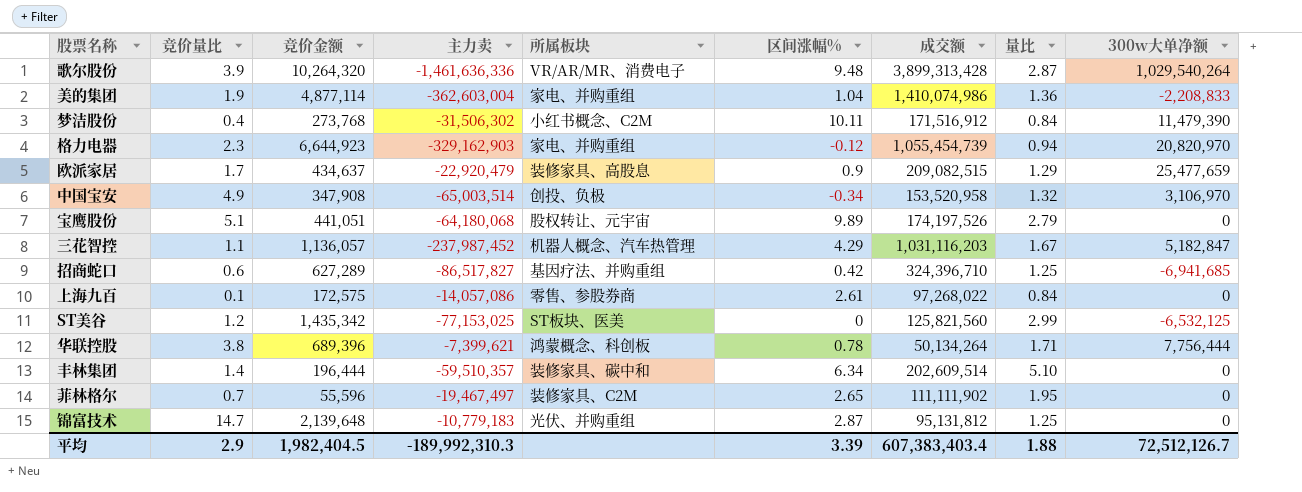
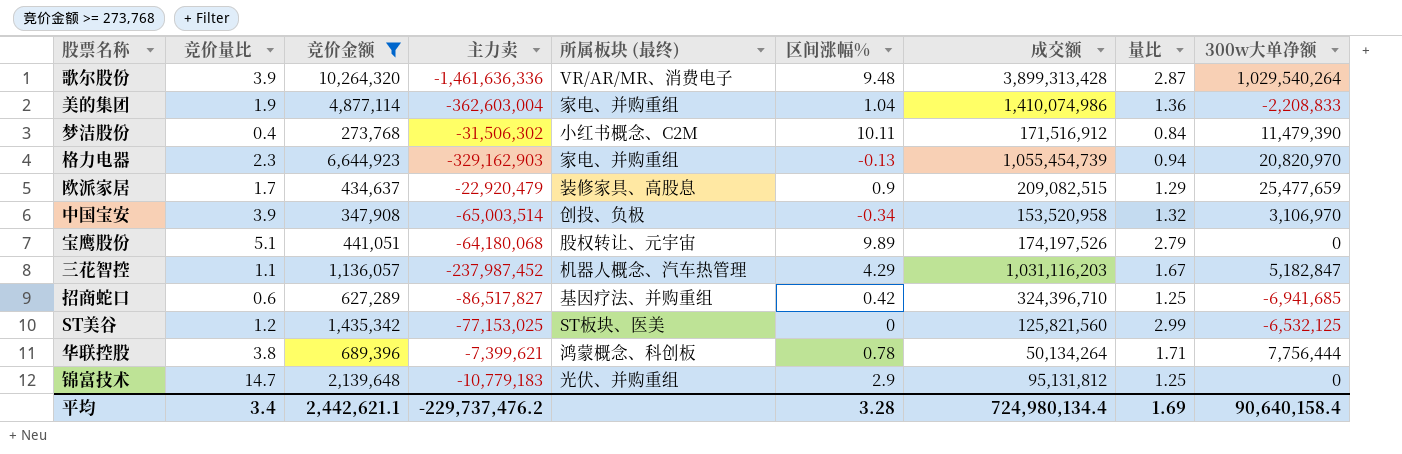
filter: none -> 竞价金额 >= 273,768
column name: 所属板块 -> 所属板块 (最终)
格力电器 | 区间涨幅%: -0.12 -> -0.13
中国宝安 | 竞价量比: 4.9 -> 3.9
锦富技术 | 区间涨幅%: 2.87 -> 2.9
平均 | 竞价量比: 2.9 -> 3.4
平均 | 竞价金额: 1,982,404.5 -> 2,442,621.1
平均 | 主力卖: -189,992,310.3 -> -229,737,476.2
平均 | 区间涨幅%: 3.39 -> 3.28
平均 | 成交额: 607,383,403.4 -> 724,980,134.4
平均 | 量比: 1.88 -> 1.69
平均 | 300w大单净额: 72,512,126.7 -> 90,640,158.4

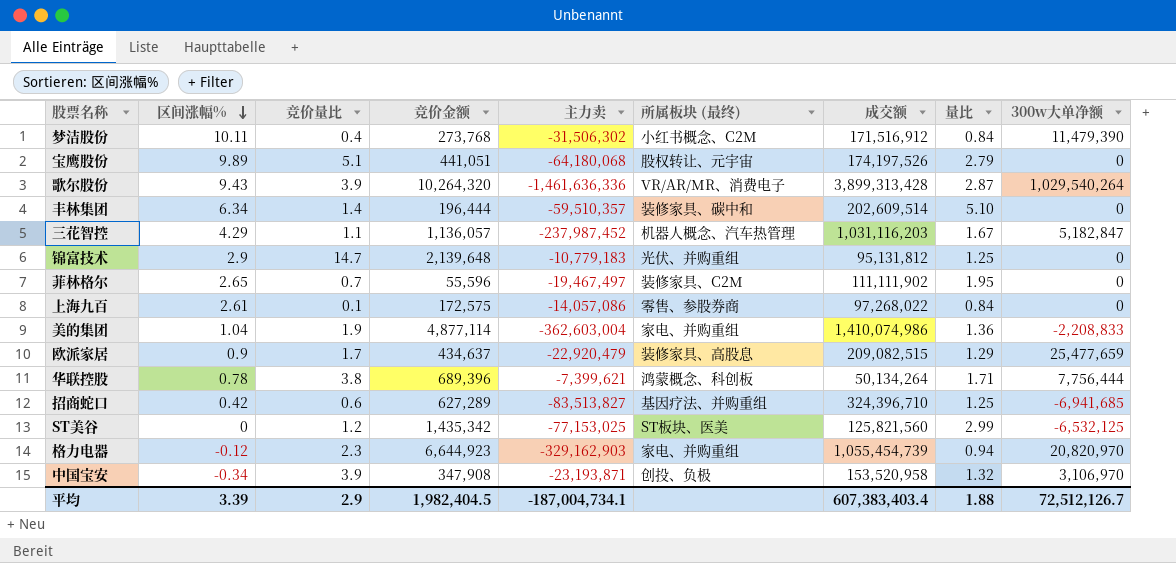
filter: 竞价金额 >= 273,768 -> none
row order: none -> 区间涨幅% descending
column 区间涨幅% | position: 6 -> 2
歌尔股份 | 区间涨幅%: 9.48 -> 9.43
招商蛇口 | 主力卖: -86,517,827 -> -83,513,827
格力电器 | 区间涨幅%: -0.13 -> -0.12
中国宝安 | 主力卖: -65,003,514 -> -23,193,871
平均 | 区间涨幅%: 3.28 -> 3.39
平均 | 竞价量比: 3.4 -> 2.9
平均 | 竞价金额: 2,442,621.1 -> 1,982,404.5
平均 | 主力卖: -229,737,476.2 -> -187,004,734.1
平均 | 成交额: 724,980,134.4 -> 607,383,403.4
平均 | 量比: 1.69 -> 1.88
平均 | 300w大单净额: 90,640,158.4 -> 72,512,126.7

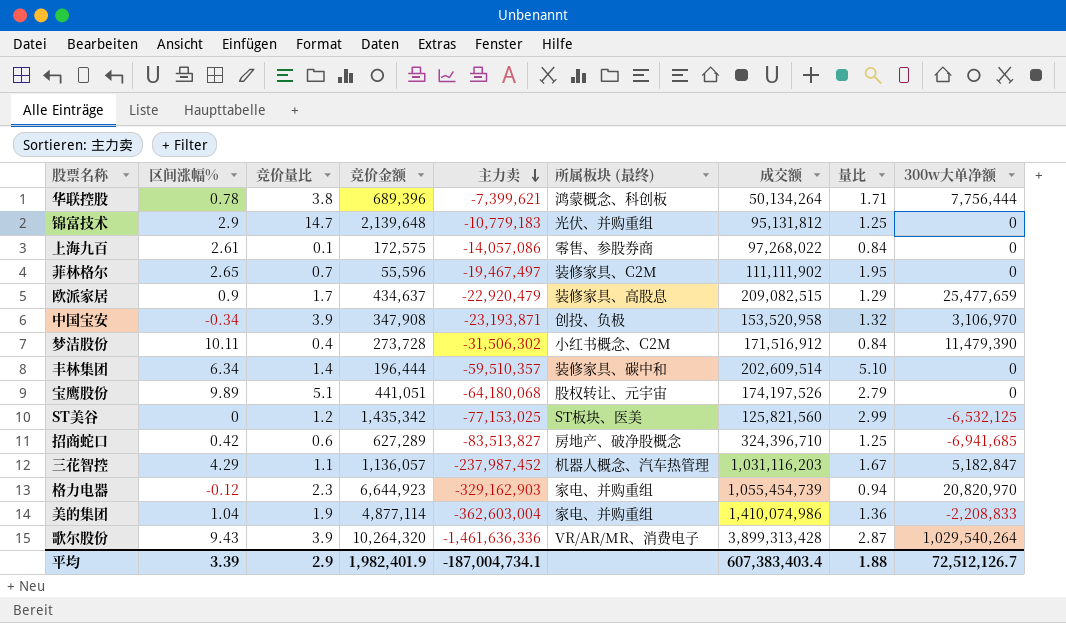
row order: 区间涨幅% descending -> 主力卖 descending
梦洁股份 | 竞价金额: 273,768 -> 273,728
招商蛇口 | 所属板块 (最终): 基因疗法、并购重组 -> 房地产、破净股概念
平均 | 竞价金额: 1,982,404.5 -> 1,982,401.9

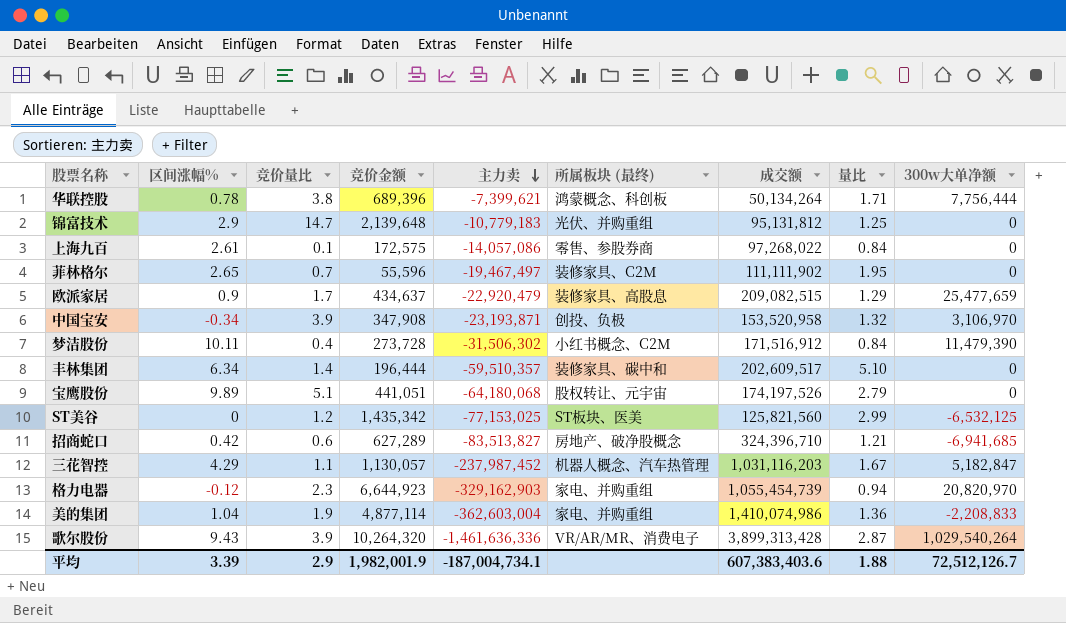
丰林集团 | 成交额: 202,609,514 -> 202,609,517
招商蛇口 | 量比: 1.25 -> 1.21
三花智控 | 竞价金额: 1,136,057 -> 1,130,057
平均 | 竞价金额: 1,982,401.9 -> 1,982,001.9
平均 | 成交额: 607,383,403.4 -> 607,383,403.6

